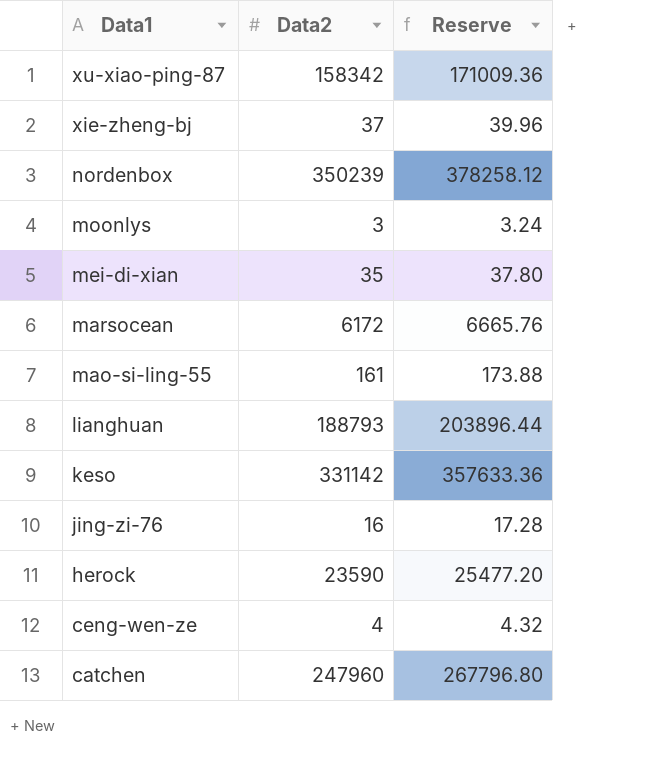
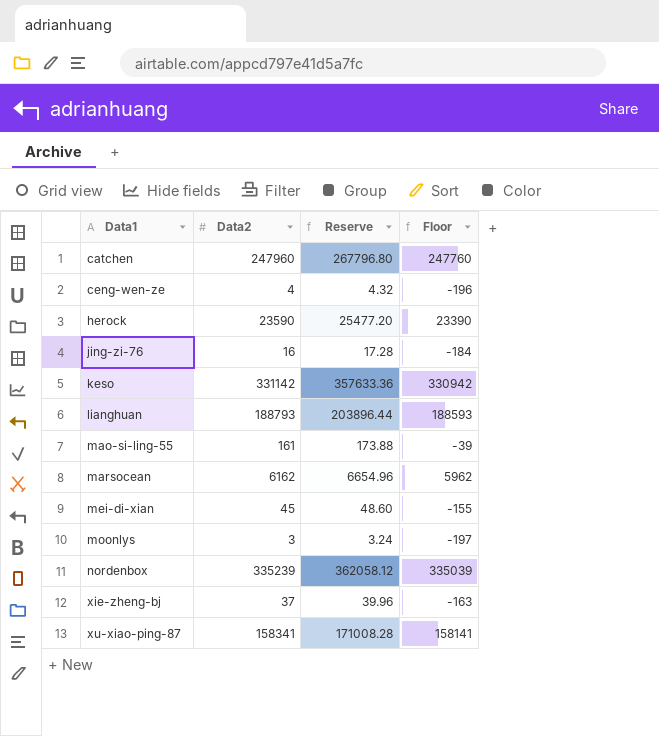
row order: Data1 descending -> Data1 ascending
column Floor | formula: none -> [Data2] - 200
marsocean | Data2: 6172 -> 6162
marsocean | Reserve: 6665.76 -> 6654.96
mei-di-xian | Data2: 35 -> 45
mei-di-xian | Reserve: 37.80 -> 48.60
nordenbox | Data2: 350239 -> 335239
nordenbox | Reserve: 378258.12 -> 362058.12
xu-xiao-ping-87 | Data2: 158342 -> 158341
xu-xiao-ping-87 | Reserve: 171009.36 -> 171008.28

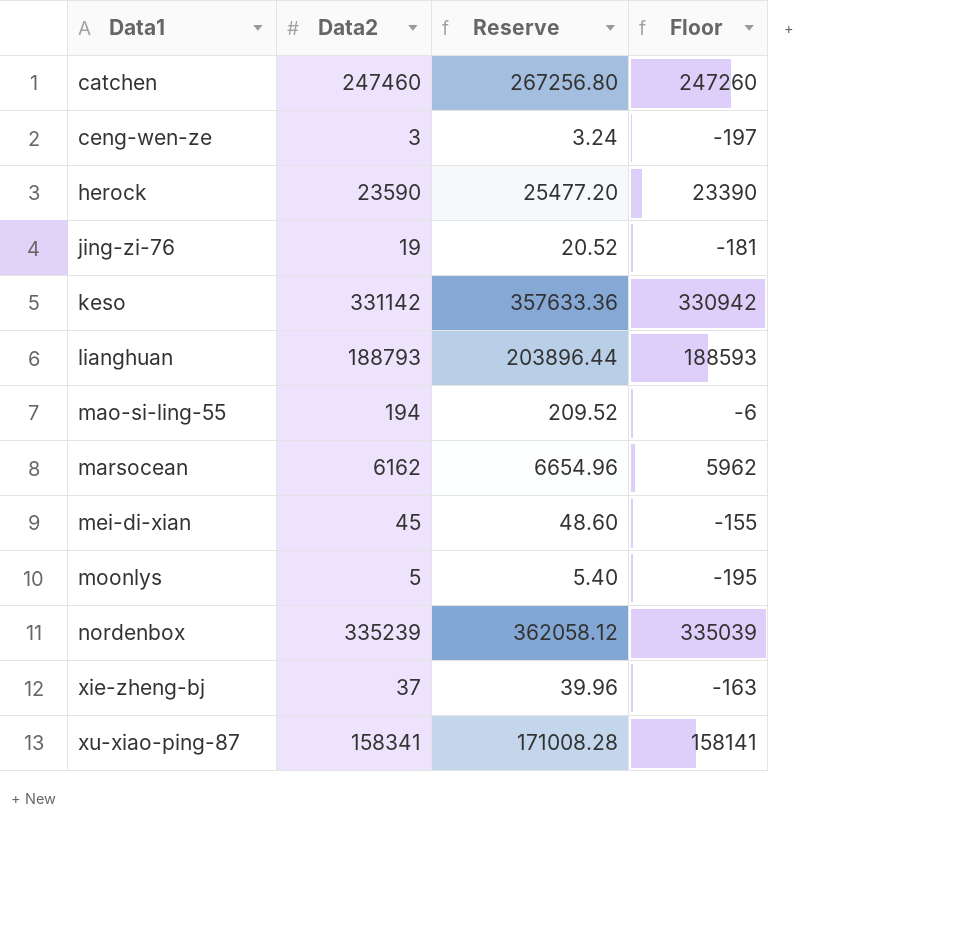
catchen | Data2: 247960 -> 247460
catchen | Reserve: 267796.80 -> 267256.80
catchen | Floor: 247760 -> 247260
ceng-wen-ze | Data2: 4 -> 3
ceng-wen-ze | Reserve: 4.32 -> 3.24
ceng-wen-ze | Floor: -196 -> -197
jing-zi-76 | Data2: 16 -> 19
jing-zi-76 | Reserve: 17.28 -> 20.52
jing-zi-76 | Floor: -184 -> -181
mao-si-ling-55 | Data2: 161 -> 194
mao-si-ling-55 | Reserve: 173.88 -> 209.52
mao-si-ling-55 | Floor: -39 -> -6
moonlys | Data2: 3 -> 5
moonlys | Reserve: 3.24 -> 5.40
moonlys | Floor: -197 -> -195

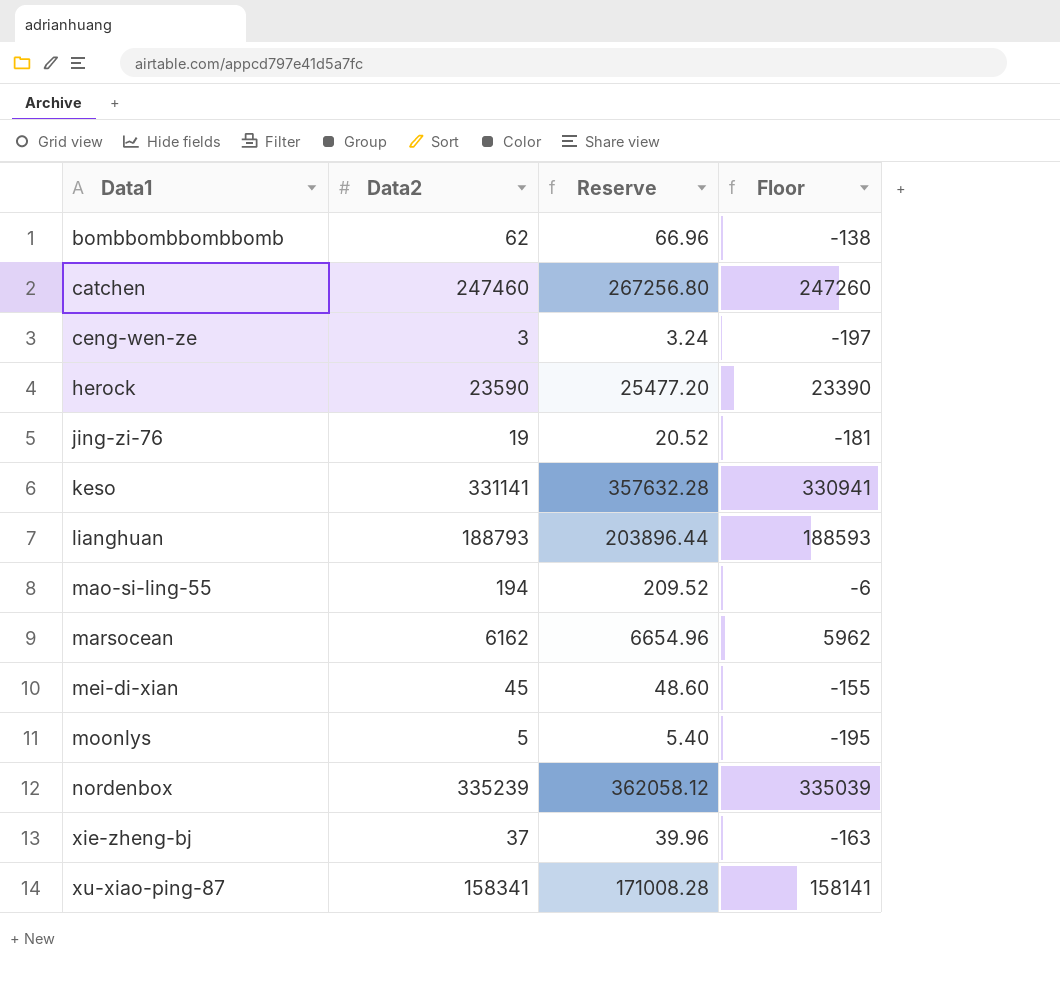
row bombbombbombbomb: none -> 62 | 66.96 | -138
keso | Data2: 331142 -> 331141
keso | Reserve: 357633.36 -> 357632.28
keso | Floor: 330942 -> 330941

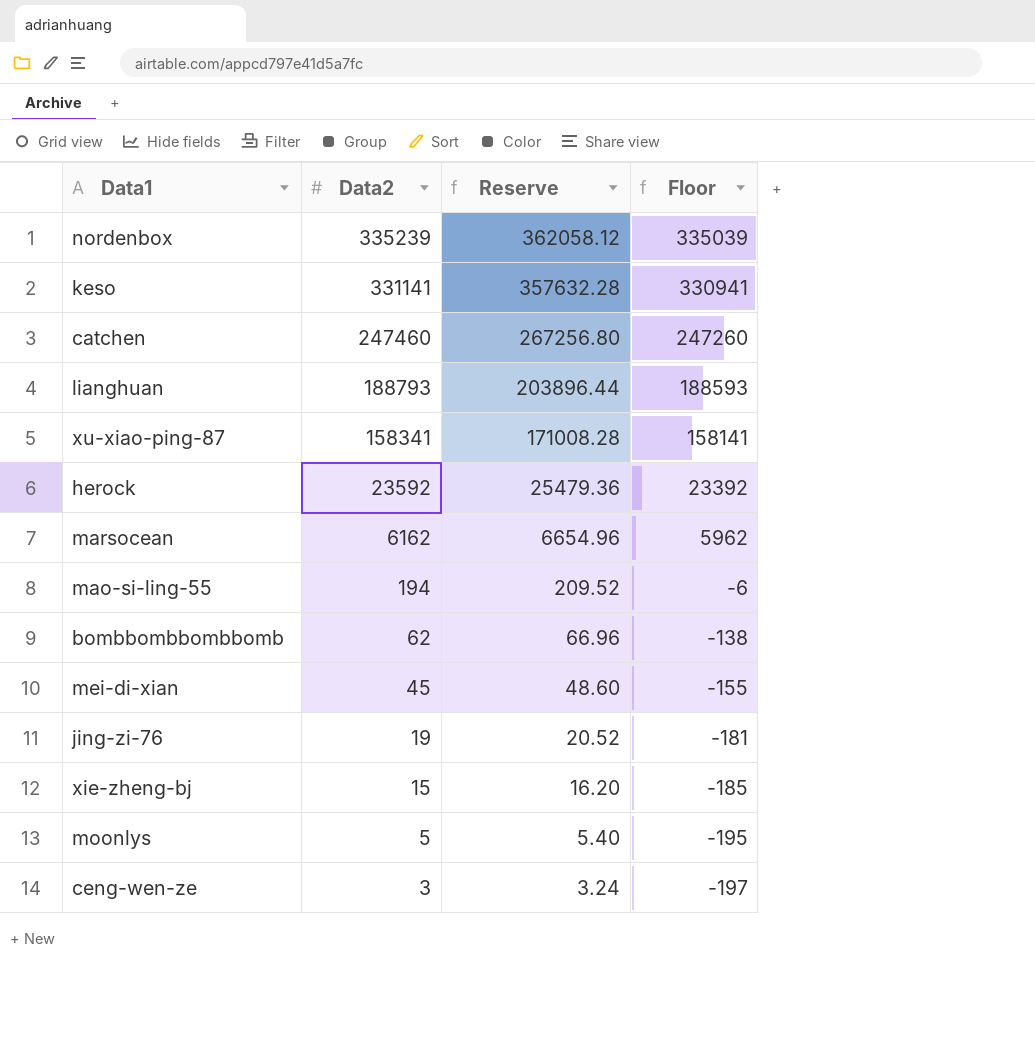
row order: Data1 ascending -> Data2 descending
herock | Data2: 23590 -> 23592
herock | Reserve: 25477.20 -> 25479.36
herock | Floor: 23390 -> 23392
xie-zheng-bj | Data2: 37 -> 15
xie-zheng-bj | Reserve: 39.96 -> 16.20
xie-zheng-bj | Floor: -163 -> -185

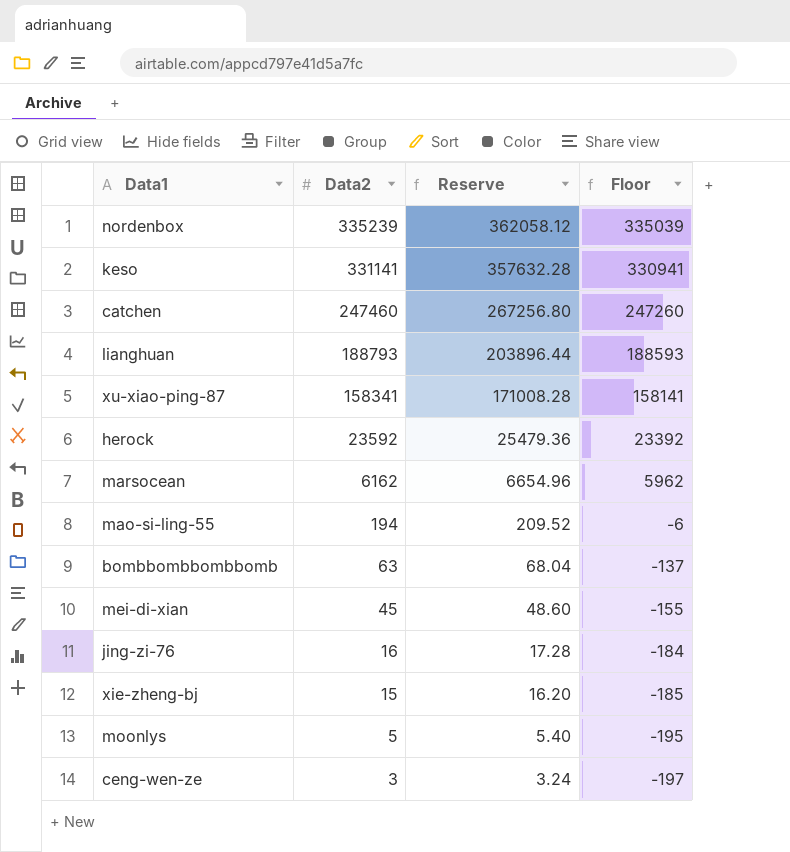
bombbombbombbomb | Data2: 62 -> 63
bombbombbombbomb | Reserve: 66.96 -> 68.04
bombbombbombbomb | Floor: -138 -> -137
jing-zi-76 | Data2: 19 -> 16
jing-zi-76 | Reserve: 20.52 -> 17.28
jing-zi-76 | Floor: -181 -> -184

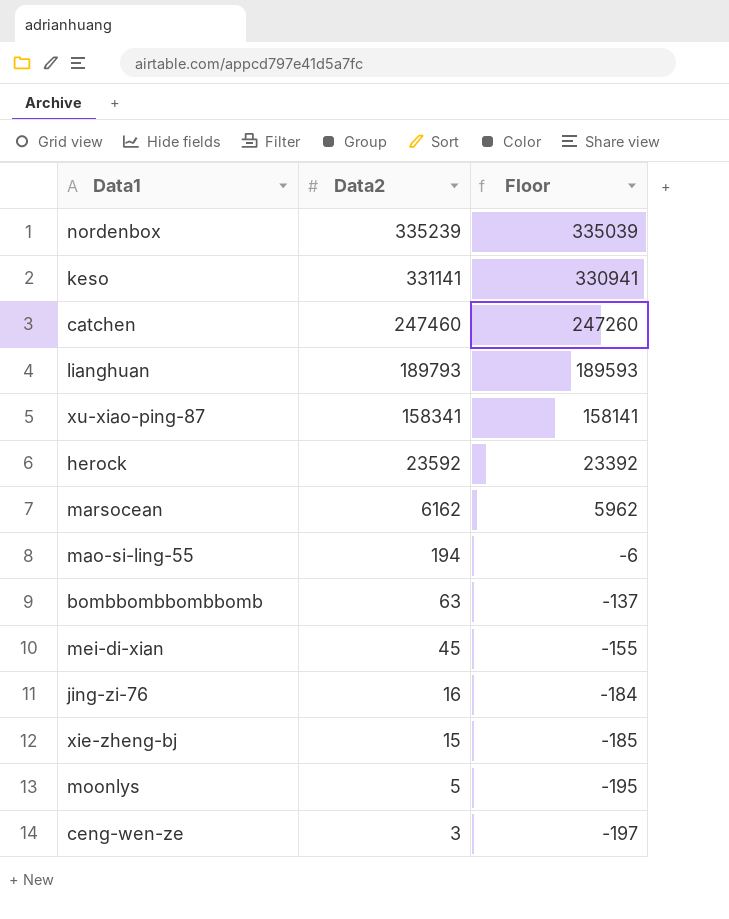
column Reserve | formula: [Data2] * 1.08 -> none
lianghuan | Data2: 188793 -> 189793
lianghuan | Floor: 188593 -> 189593

